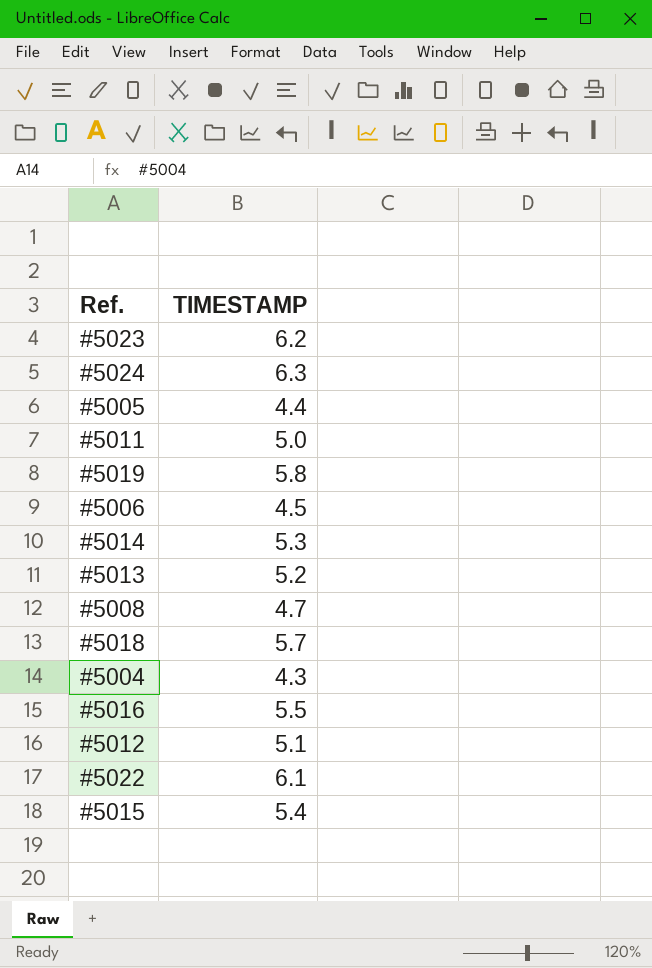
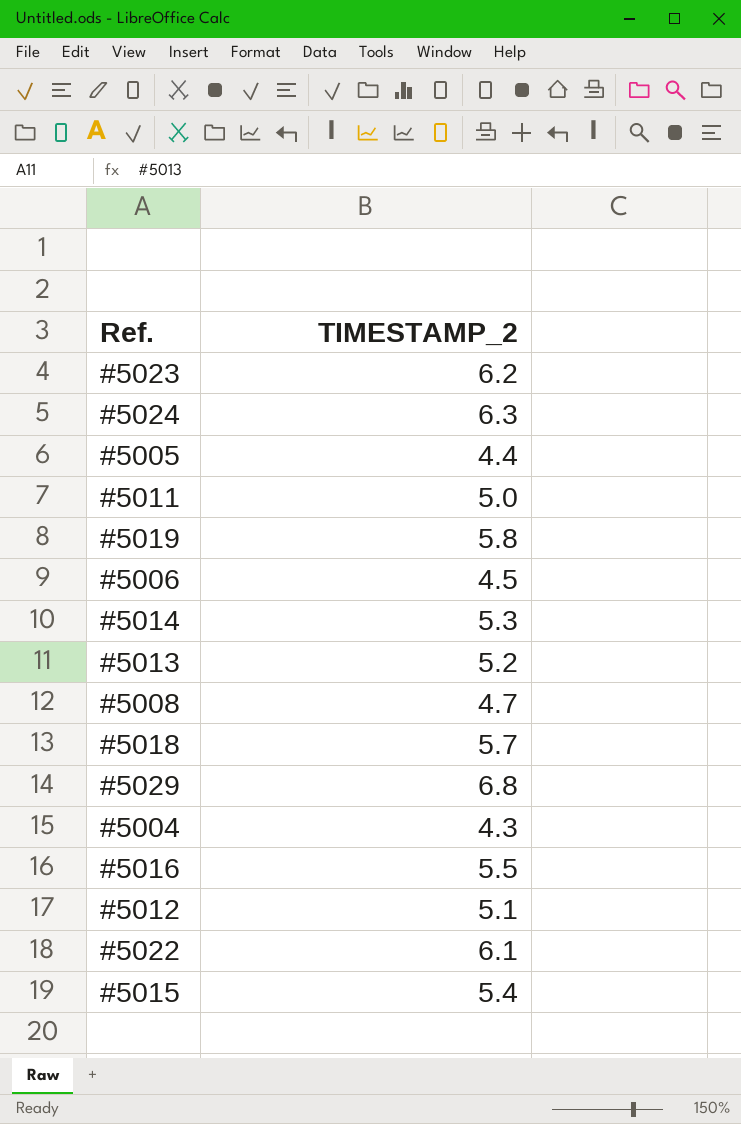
column name: TIMESTAMP -> TIMESTAMP_2
row #5029: none -> 6.8

